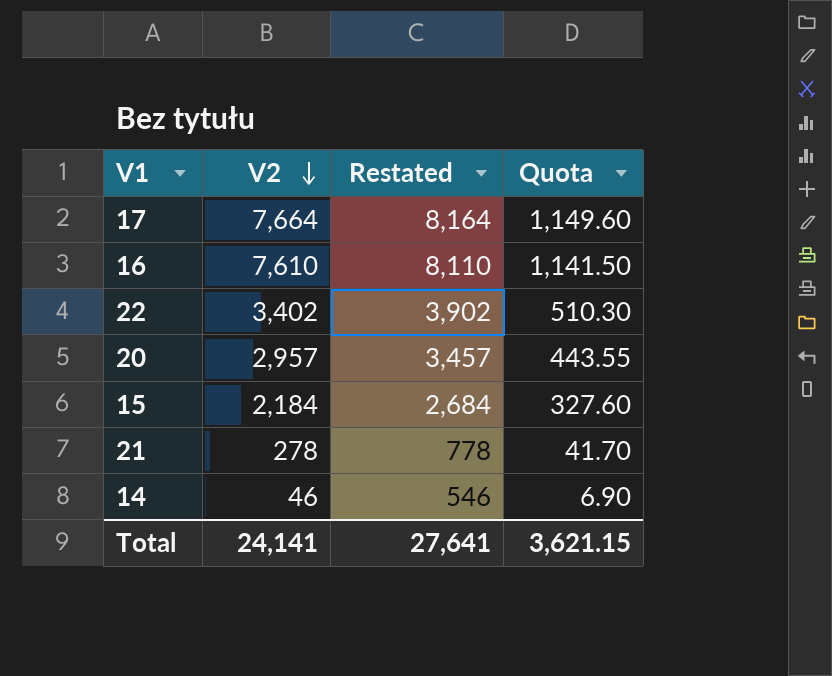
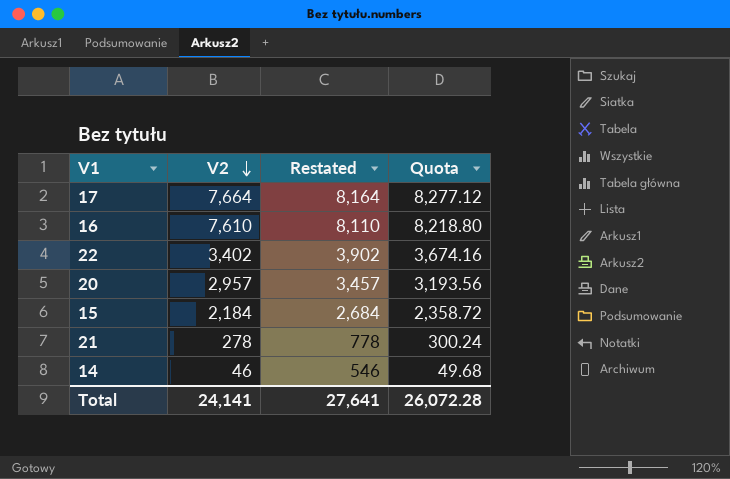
column Quota | formula: [V2] * 0.15 -> [V2] * 1.08
Total | Quota: 3,621.15 -> 26,072.28

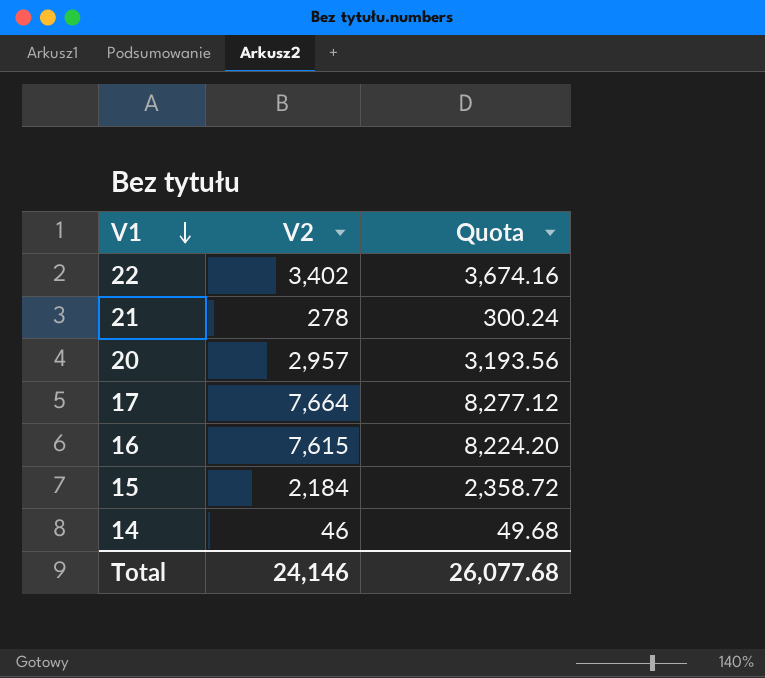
row order: V2 descending -> V1 descending
column Restated | formula: [V2] + 500 -> none
16 | V2: 7,610 -> 7,615
16 | Quota: 8,218.80 -> 8,224.20
Total | V2: 24,141 -> 24,146
Total | Quota: 26,072.28 -> 26,077.68

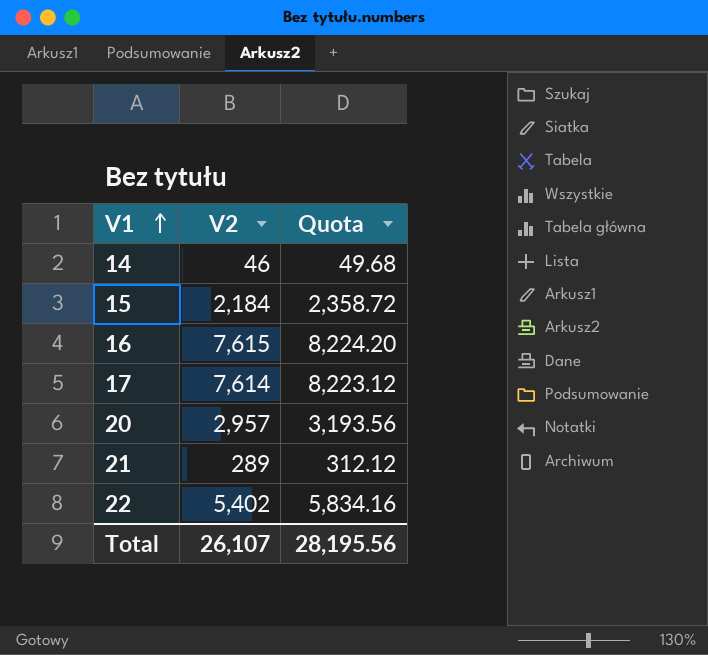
row order: V1 descending -> V1 ascending
17 | V2: 7,664 -> 7,614
17 | Quota: 8,277.12 -> 8,223.12
21 | V2: 278 -> 289
21 | Quota: 300.24 -> 312.12
22 | V2: 3,402 -> 5,402
22 | Quota: 3,674.16 -> 5,834.16
Total | V2: 24,146 -> 26,107
Total | Quota: 26,077.68 -> 28,195.56

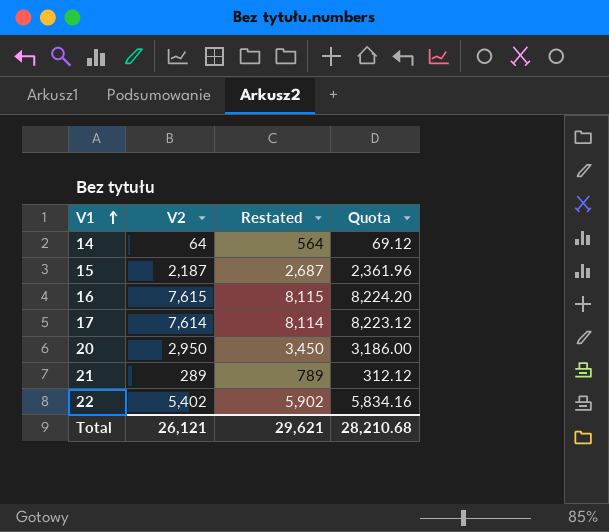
column Restated | formula: none -> [V2] + 500
14 | V2: 46 -> 64
14 | Quota: 49.68 -> 69.12
15 | V2: 2,184 -> 2,187
15 | Quota: 2,358.72 -> 2,361.96
20 | V2: 2,957 -> 2,950
20 | Quota: 3,193.56 -> 3,186.00
Total | V2: 26,107 -> 26,121
Total | Quota: 28,195.56 -> 28,210.68

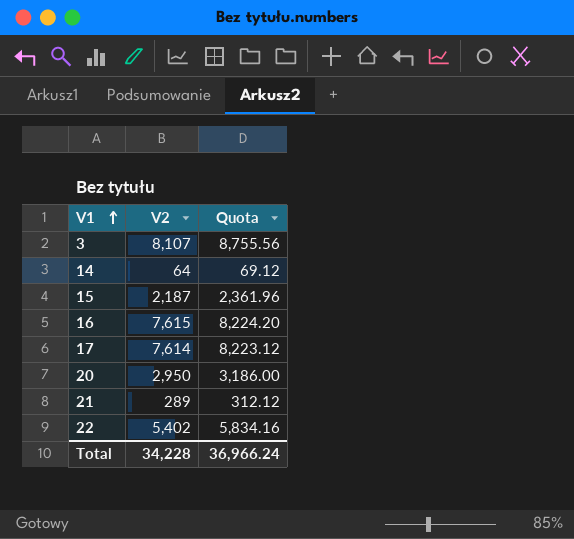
column Restated | formula: [V2] + 500 -> none
row 3: none -> 8,107 | 8,755.56
Total | V2: 26,121 -> 34,228
Total | Quota: 28,210.68 -> 36,966.24

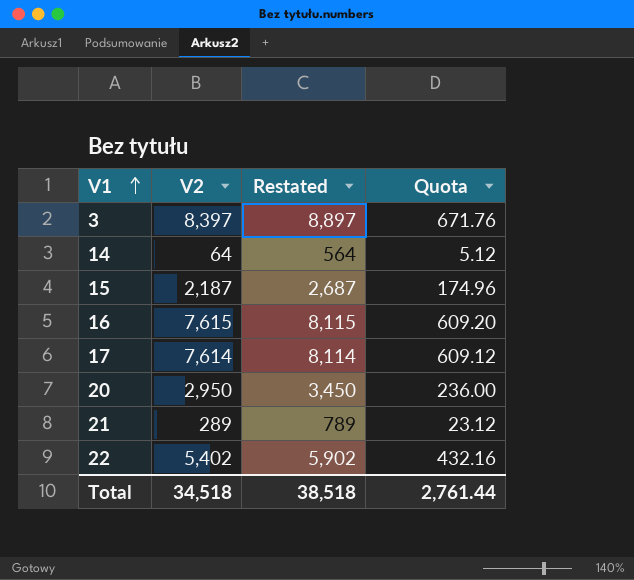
column Restated | formula: none -> [V2] + 500
column Quota | formula: [V2] * 1.08 -> [V2] * 0.08
3 | V2: 8,107 -> 8,397
Total | V2: 34,228 -> 34,518
Total | Quota: 36,966.24 -> 2,761.44

